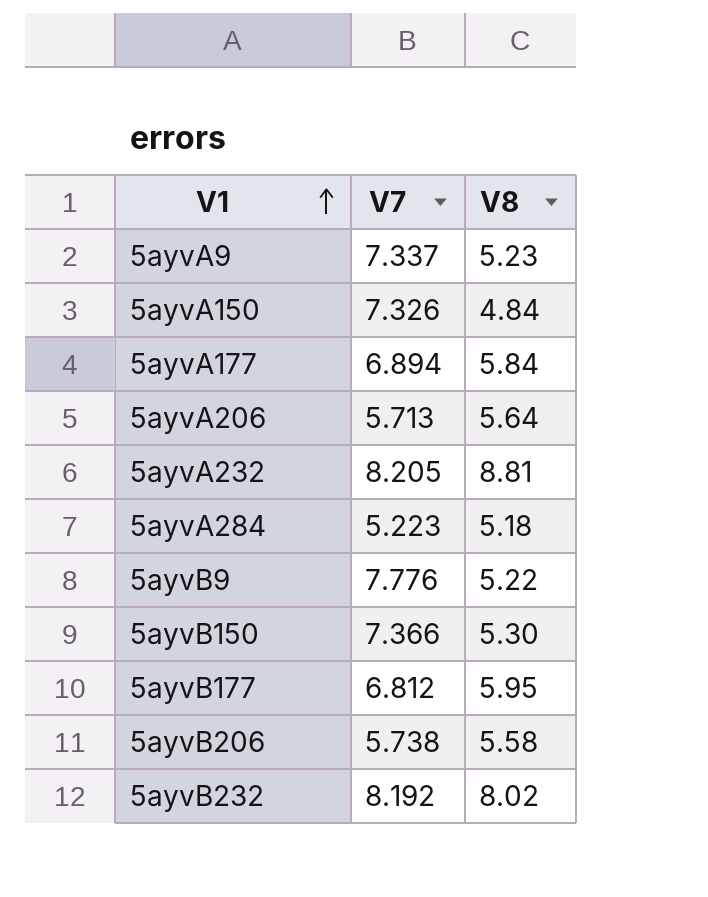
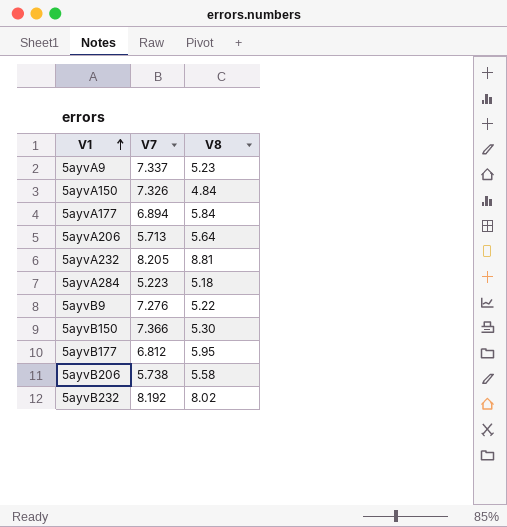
5ayvB9 | V7: 7.776 -> 7.276

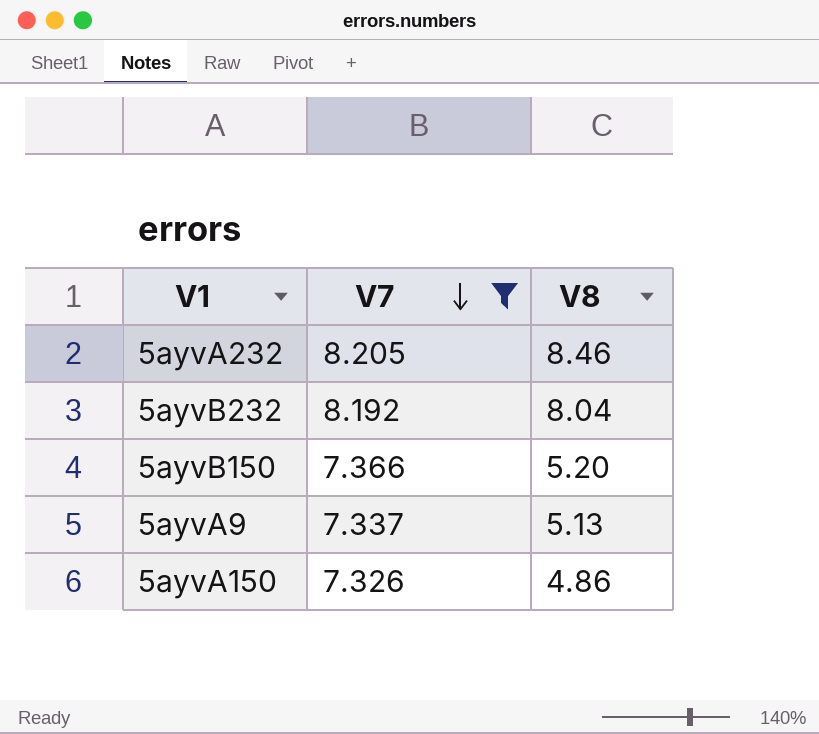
filter: none -> V7 >= 7.326
row order: V1 ascending -> V7 descending
5ayvA232 | V8: 8.81 -> 8.46
5ayvB232 | V8: 8.02 -> 8.04
5ayvB150 | V8: 5.30 -> 5.20
5ayvA9 | V8: 5.23 -> 5.13
5ayvA150 | V8: 4.84 -> 4.86

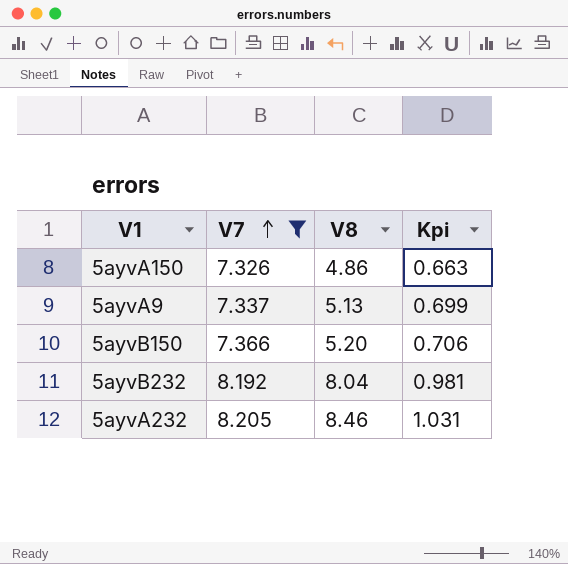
row order: V7 descending -> V7 ascending
column Kpi | formula: none -> [V8] / [V7]

